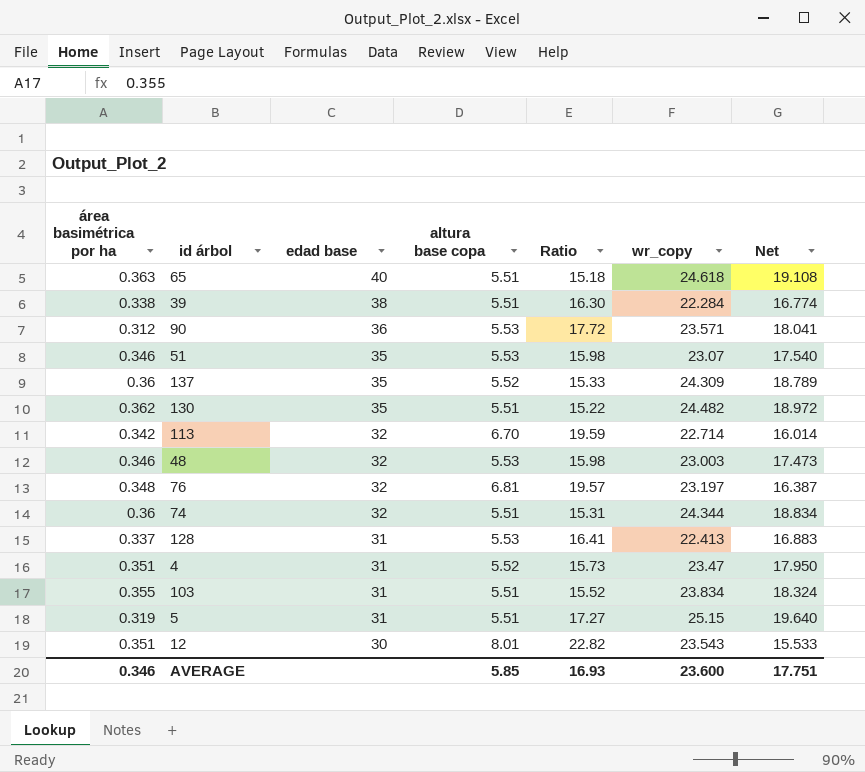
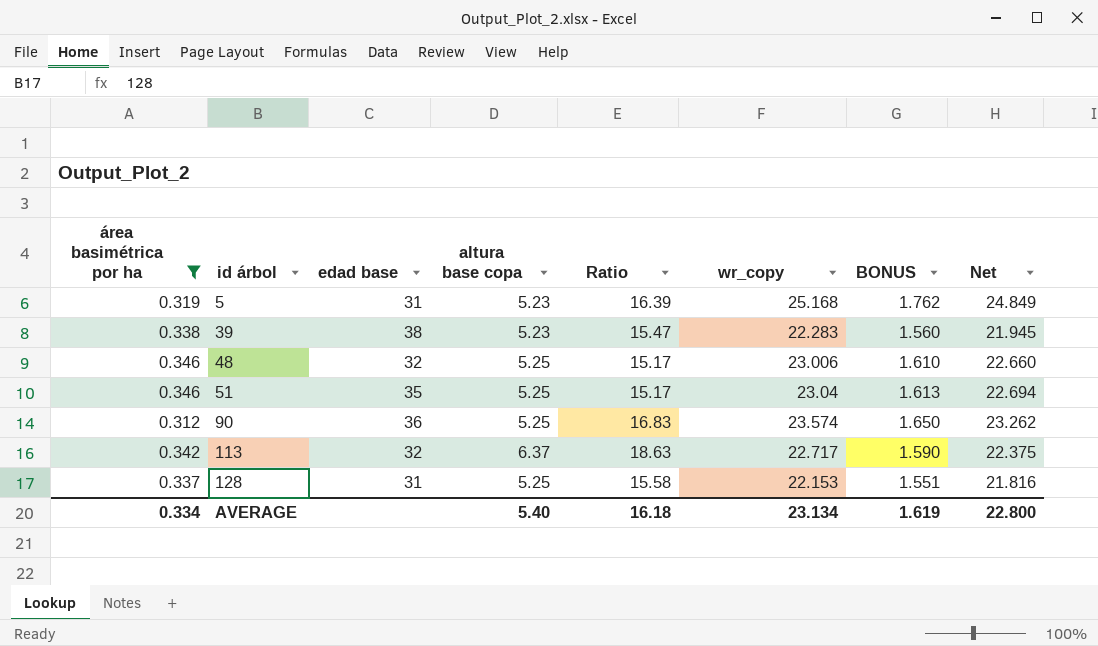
filter: none -> área basimétrica por ha <= 0.346
row order: edad base descending -> id árbol ascending
column BONUS | formula: none -> [wr_copy] * 0.07
column Net | formula: [wr_copy] - [altura base copa] -> [wr_copy] - [área basimétrica por ha]
5 | altura base copa: 5.51 -> 5.23
5 | Ratio: 17.27 -> 16.39
5 | wr_copy: 25.15 -> 25.168
39 | altura base copa: 5.51 -> 5.23
39 | Ratio: 16.30 -> 15.47
39 | wr_copy: 22.284 -> 22.283
48 | altura base copa: 5.53 -> 5.25
48 | Ratio: 15.98 -> 15.17
48 | wr_copy: 23.003 -> 23.006
51 | altura base copa: 5.53 -> 5.25
51 | Ratio: 15.98 -> 15.17
51 | wr_copy: 23.07 -> 23.04
90 | altura base copa: 5.53 -> 5.25
90 | Ratio: 17.72 -> 16.83
90 | wr_copy: 23.571 -> 23.574
113 | altura base copa: 6.70 -> 6.37
113 | Ratio: 19.59 -> 18.63
113 | wr_copy: 22.714 -> 22.717
128 | altura base copa: 5.53 -> 5.25
128 | Ratio: 16.41 -> 15.58
128 | wr_copy: 22.413 -> 22.153
AVERAGE | área basimétrica por ha: 0.346 -> 0.334
AVERAGE | altura base copa: 5.85 -> 5.40
AVERAGE | Ratio: 16.93 -> 16.18
AVERAGE | wr_copy: 23.600 -> 23.134
AVERAGE | Net: 17.751 -> 22.800

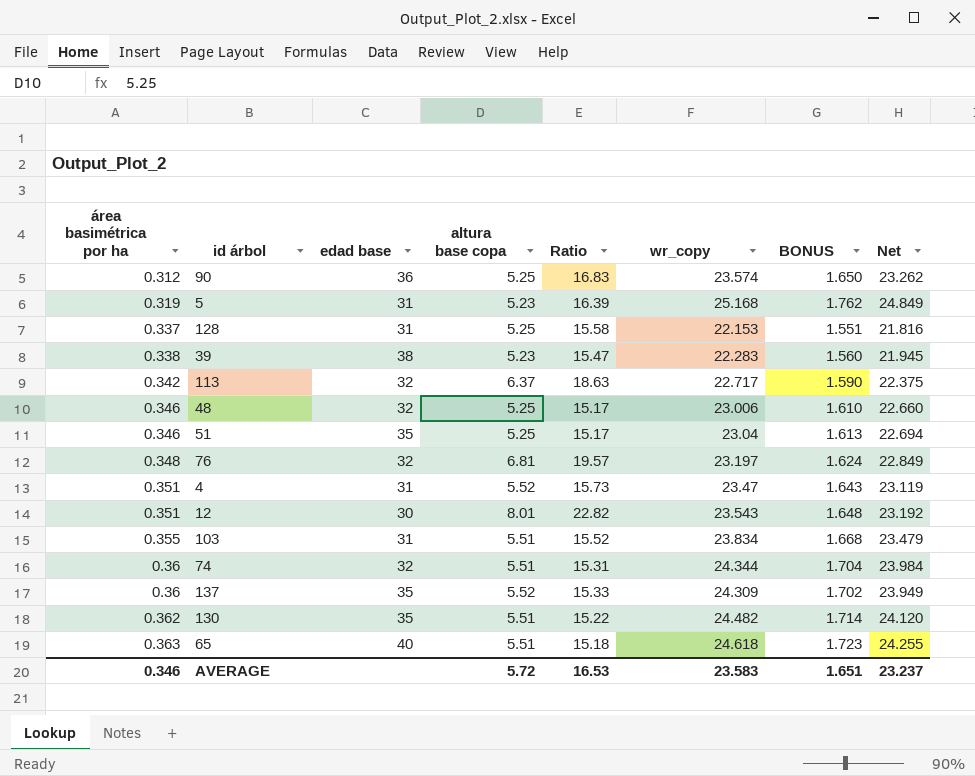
filter: área basimétrica por ha <= 0.346 -> none
row order: id árbol ascending -> área basimétrica por ha ascending
AVERAGE | área basimétrica por ha: 0.334 -> 0.346
AVERAGE | altura base copa: 5.40 -> 5.72
AVERAGE | Ratio: 16.18 -> 16.53
AVERAGE | wr_copy: 23.134 -> 23.583
AVERAGE | BONUS: 1.619 -> 1.651
AVERAGE | Net: 22.800 -> 23.237

